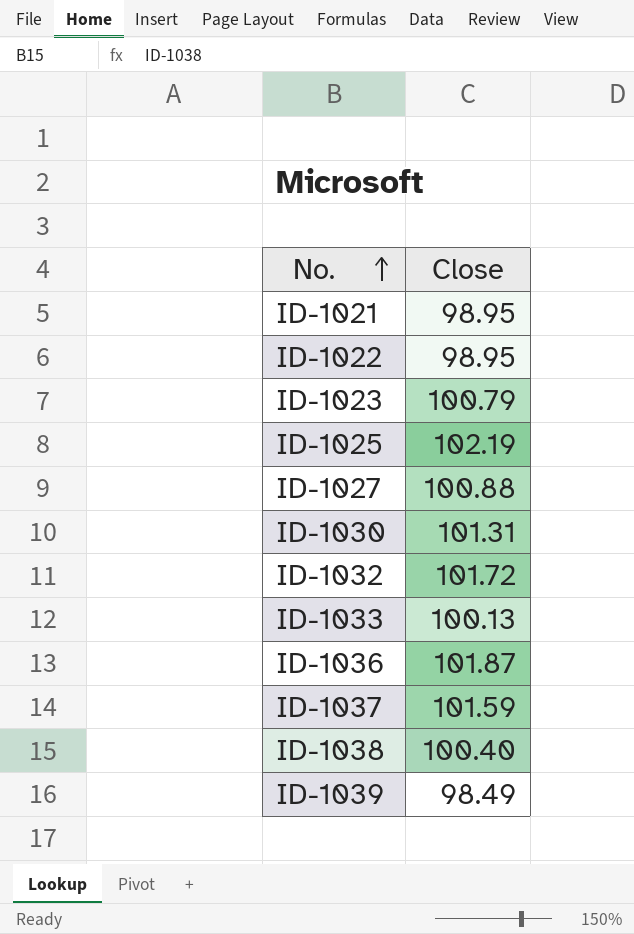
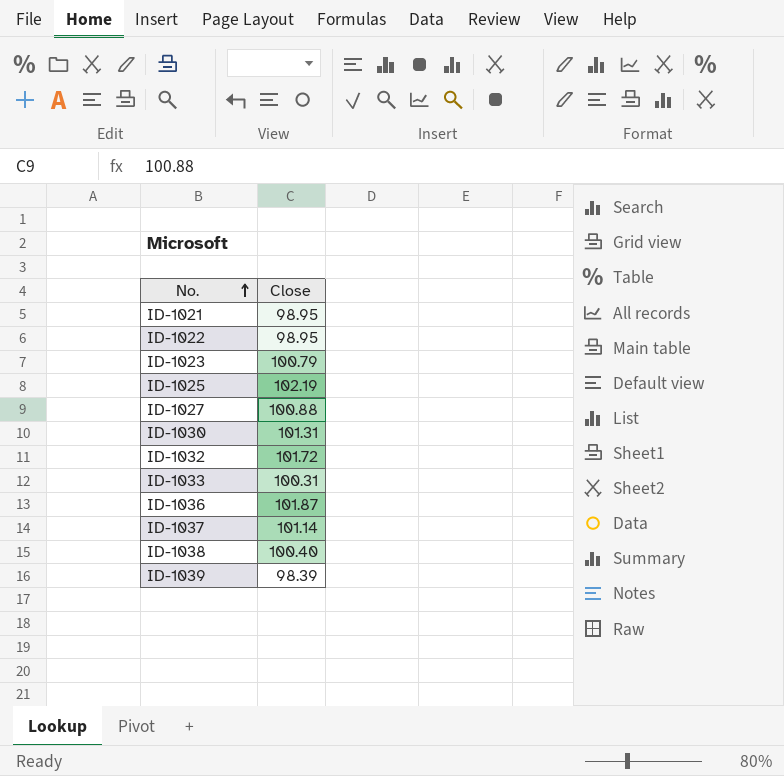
ID-1033 | Close: 100.13 -> 100.31
ID-1037 | Close: 101.59 -> 101.14
ID-1039 | Close: 98.49 -> 98.39

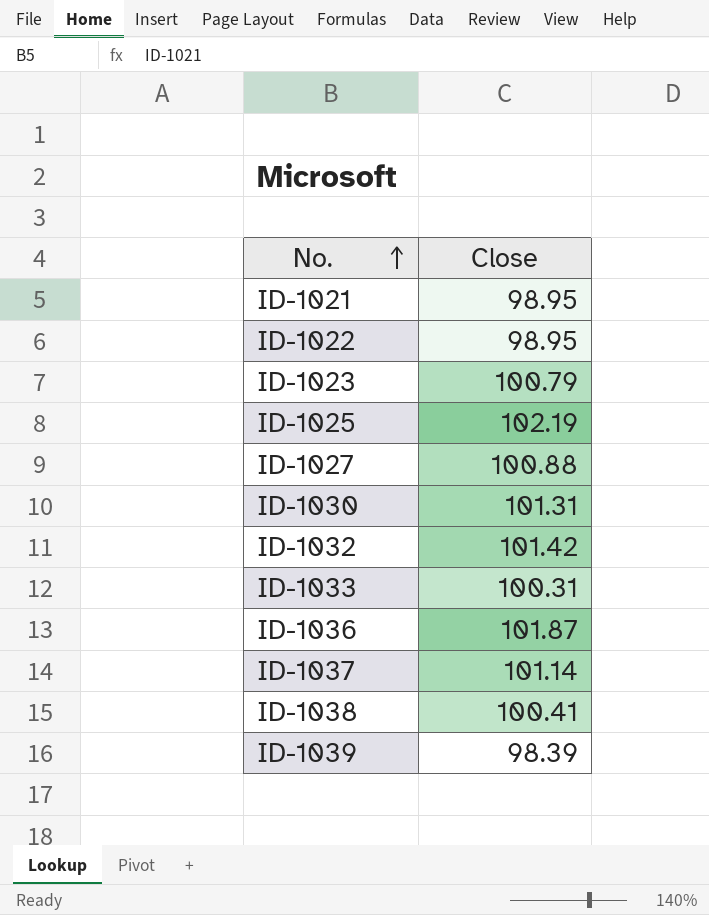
ID-1032 | Close: 101.72 -> 101.42
ID-1038 | Close: 100.40 -> 100.41

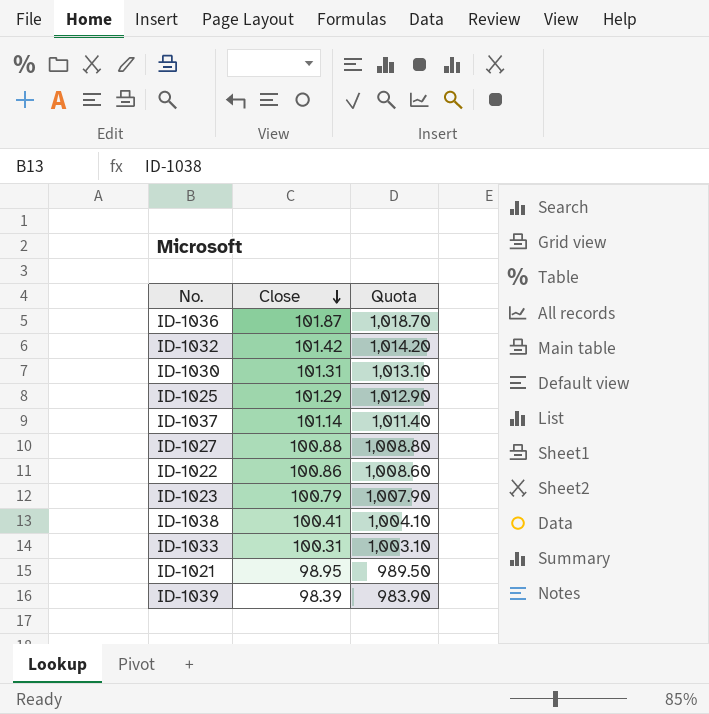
row order: No. ascending -> Close descending
column Quota | formula: none -> [Close] * 10
ID-1025 | Close: 102.19 -> 101.29
ID-1022 | Close: 98.95 -> 100.86

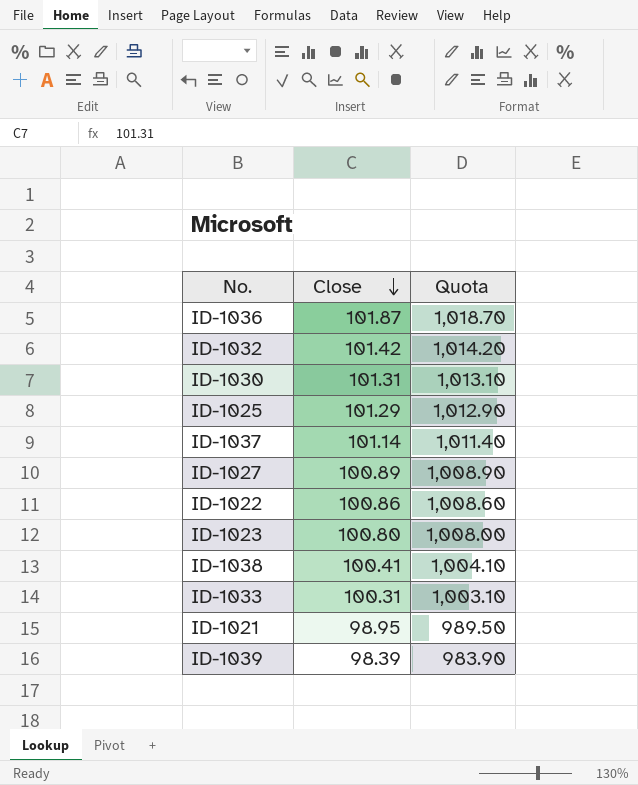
ID-1027 | Close: 100.88 -> 100.89
ID-1027 | Quota: 1,008.80 -> 1,008.90
ID-1023 | Close: 100.79 -> 100.80
ID-1023 | Quota: 1,007.90 -> 1,008.00

